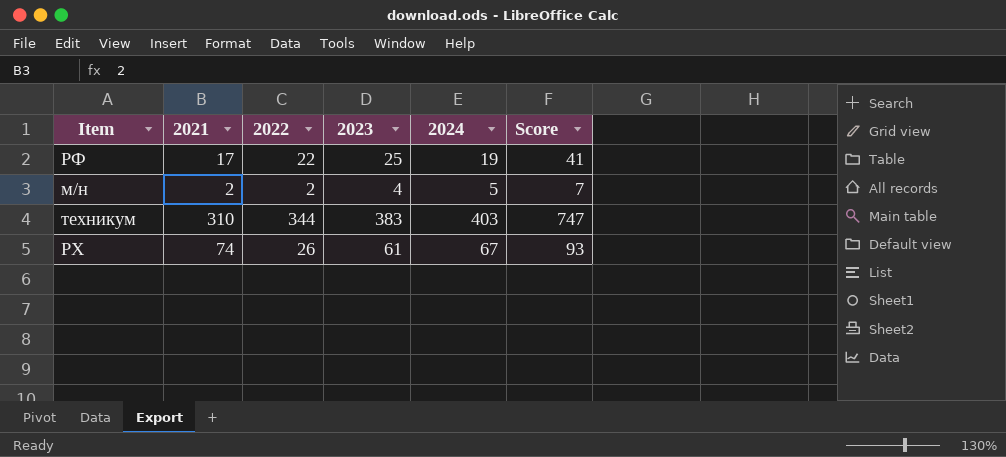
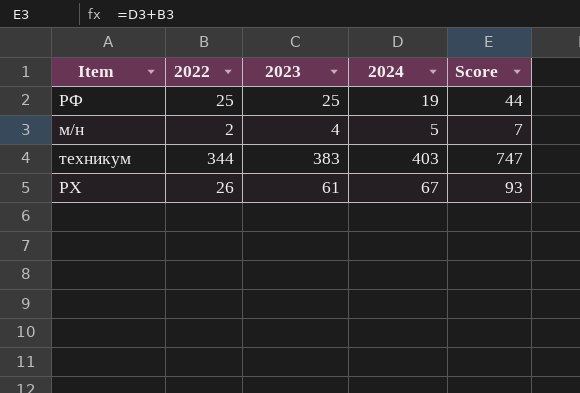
column 2021 | position: 2 -> none
РФ | 2022: 22 -> 25
РФ | Score: 41 -> 44

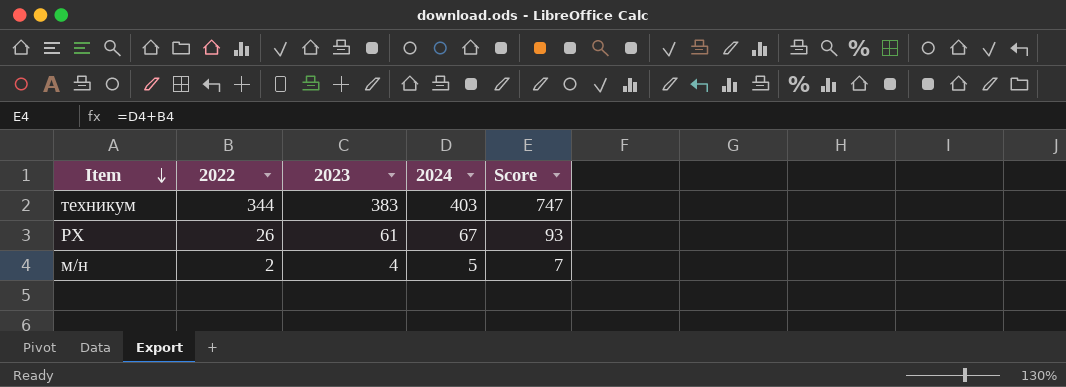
row order: none -> Item descending
row РФ: 25 | 25 | 19 | 44 -> none

